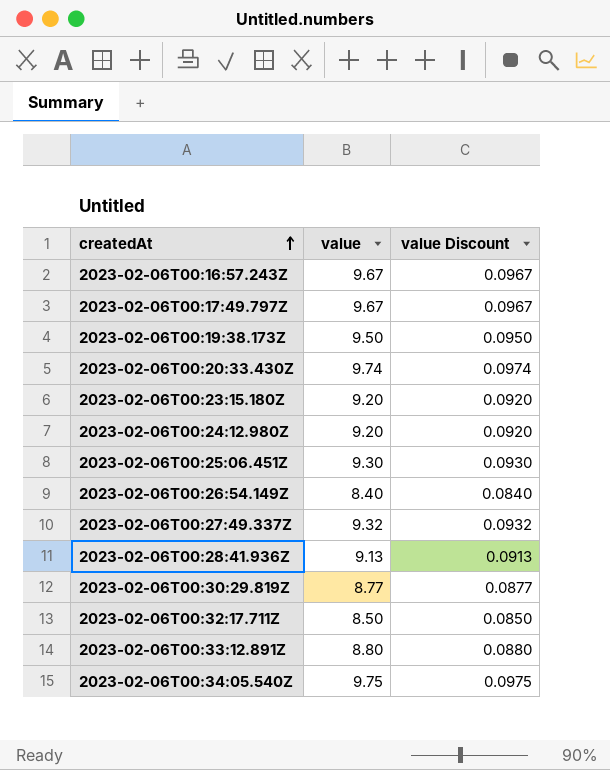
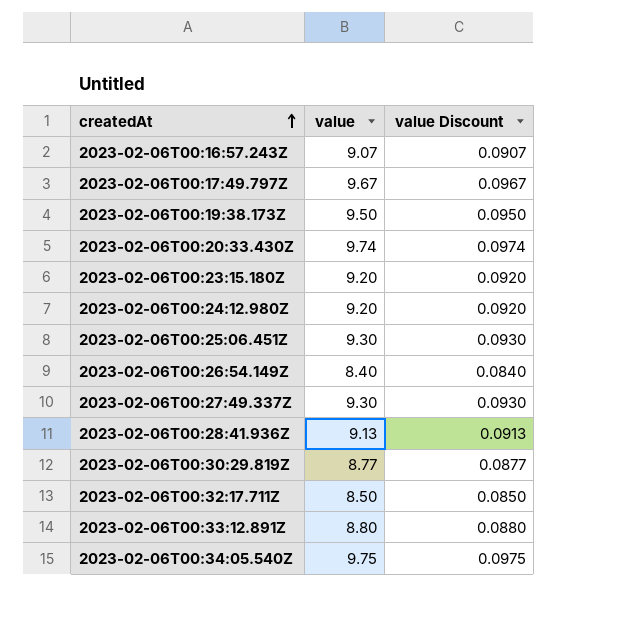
2023-02-06T00:16:57.243Z | value: 9.67 -> 9.07
2023-02-06T00:16:57.243Z | value Discount: 0.0967 -> 0.0907
2023-02-06T00:27:49.337Z | value: 9.32 -> 9.30
2023-02-06T00:27:49.337Z | value Discount: 0.0932 -> 0.0930

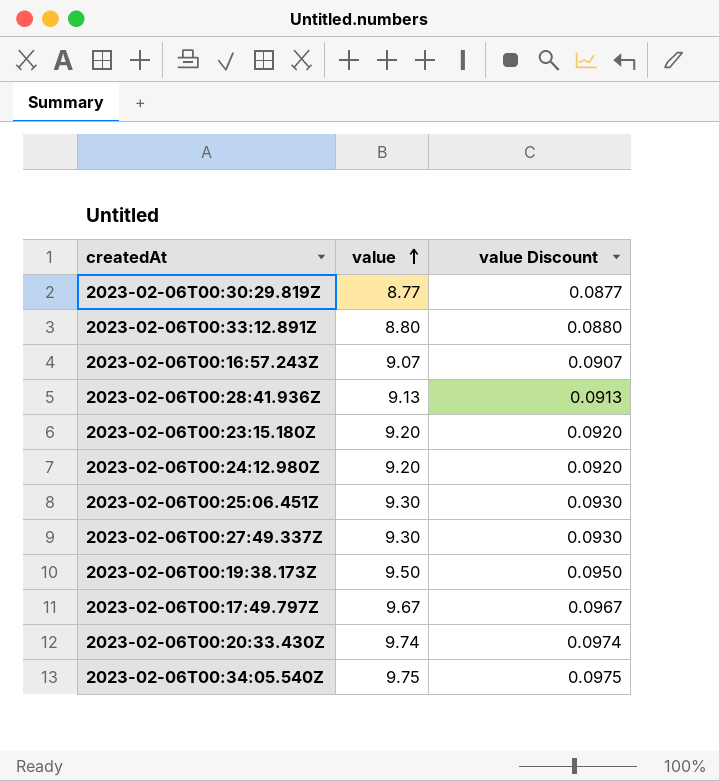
row order: createdAt ascending -> value ascending
row 2023-02-06T00:26:54.149Z: 8.40 | 0.0840 -> none
row 2023-02-06T00:32:17.711Z: 8.50 | 0.0850 -> none

